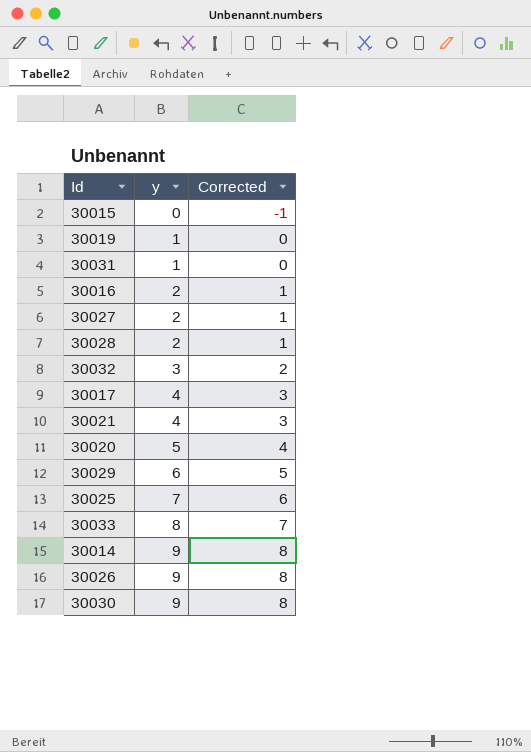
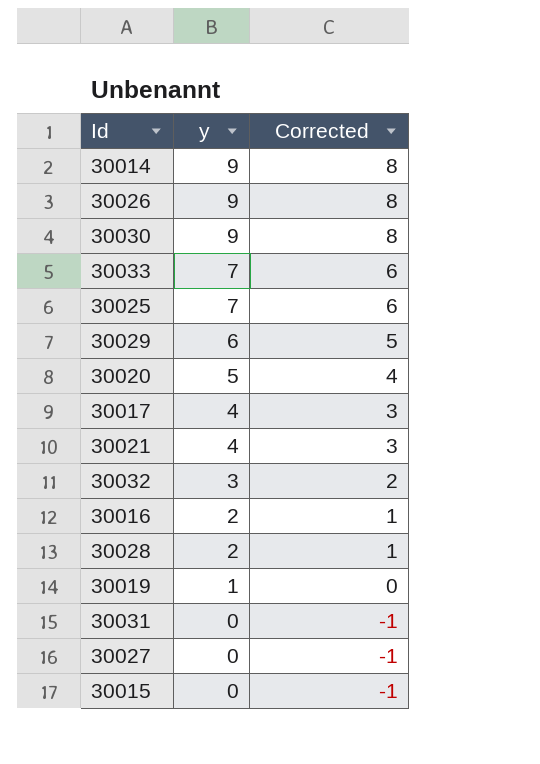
row order: y ascending -> y descending
30033 | y: 8 -> 7
30033 | Corrected: 7 -> 6
30031 | y: 1 -> 0
30031 | Corrected: 0 -> -1
30027 | y: 2 -> 0
30027 | Corrected: 1 -> -1

